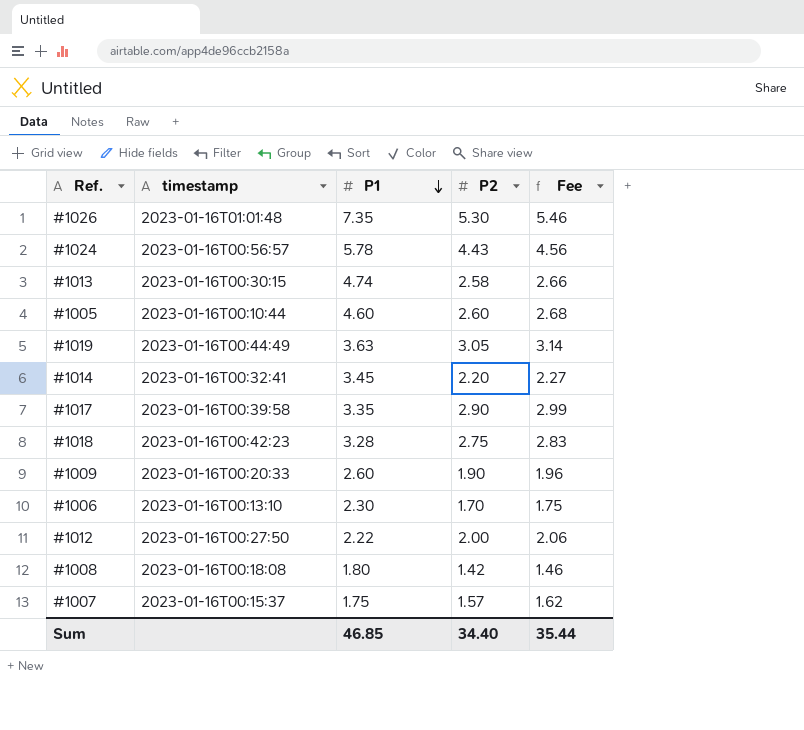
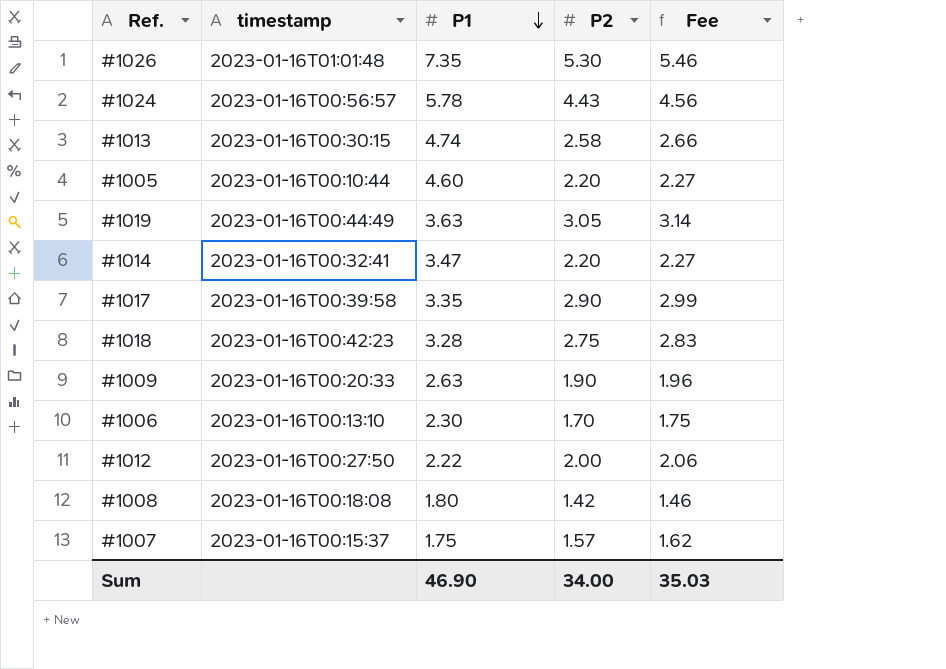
#1005 | P2: 2.60 -> 2.20
#1005 | Fee: 2.68 -> 2.27
#1014 | P1: 3.45 -> 3.47
#1009 | P1: 2.60 -> 2.63
Sum | P1: 46.85 -> 46.90
Sum | P2: 34.40 -> 34.00
Sum | Fee: 35.44 -> 35.03

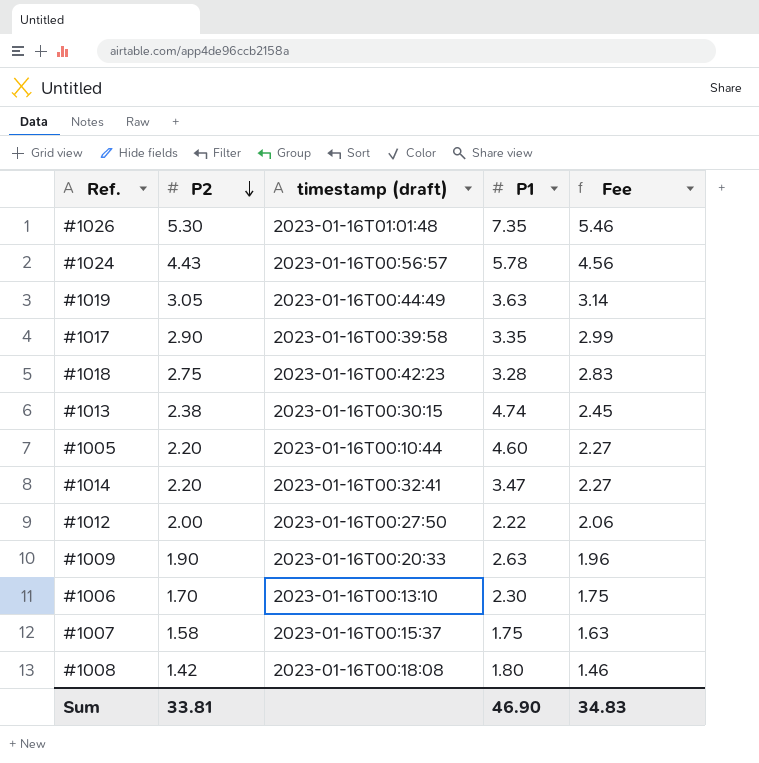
row order: P1 descending -> P2 descending
column P2 | position: 4 -> 2
column name: timestamp -> timestamp (draft)
#1013 | P2: 2.58 -> 2.38
#1013 | Fee: 2.66 -> 2.45
#1007 | P2: 1.57 -> 1.58
#1007 | Fee: 1.62 -> 1.63
Sum | P2: 34.00 -> 33.81
Sum | Fee: 35.03 -> 34.83

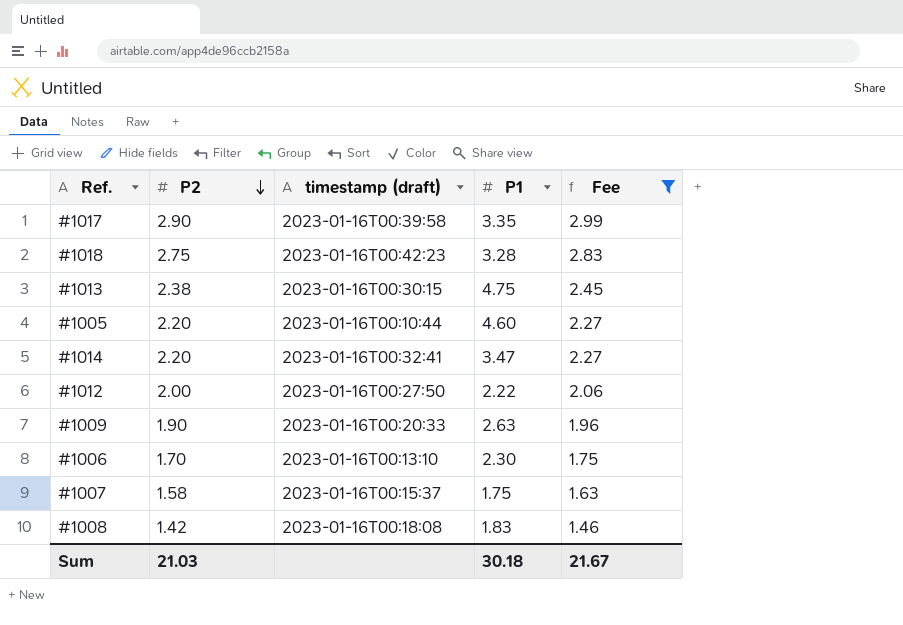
filter: none -> Fee <= 2.99
#1013 | P1: 4.74 -> 4.75
#1008 | P1: 1.80 -> 1.83
Sum | P2: 33.81 -> 21.03
Sum | P1: 46.90 -> 30.18
Sum | Fee: 34.83 -> 21.67

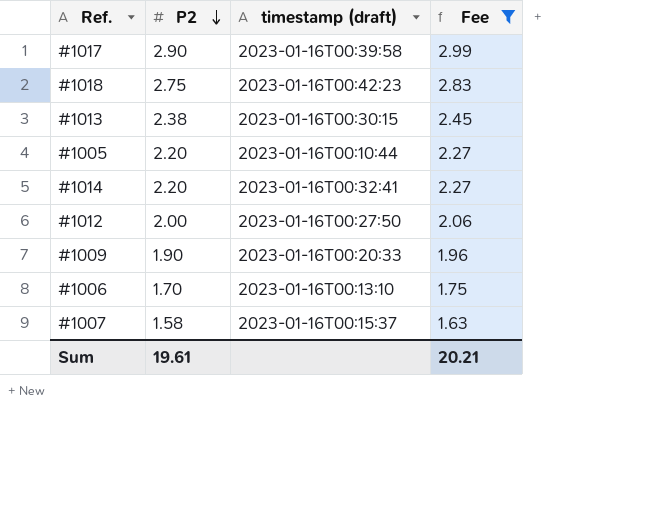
column P1 | position: 4 -> none
row #1008: 1.42 | 2023-01-16T00:18:08 | 1.83 | 1.46 -> none
Sum | P2: 21.03 -> 19.61
Sum | Fee: 21.67 -> 20.21

